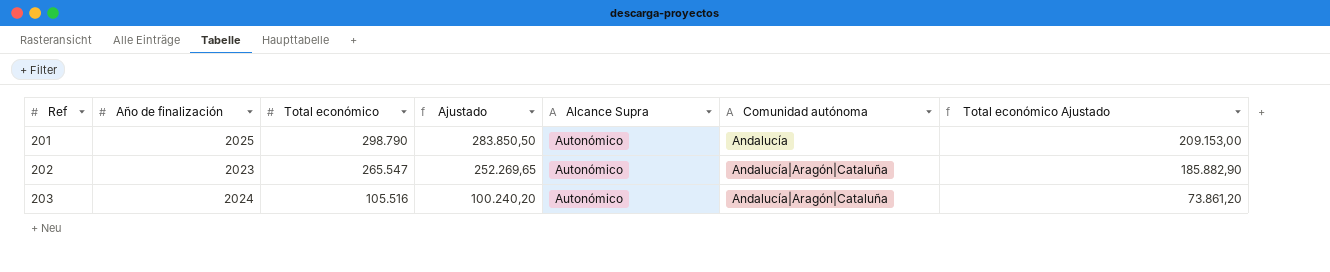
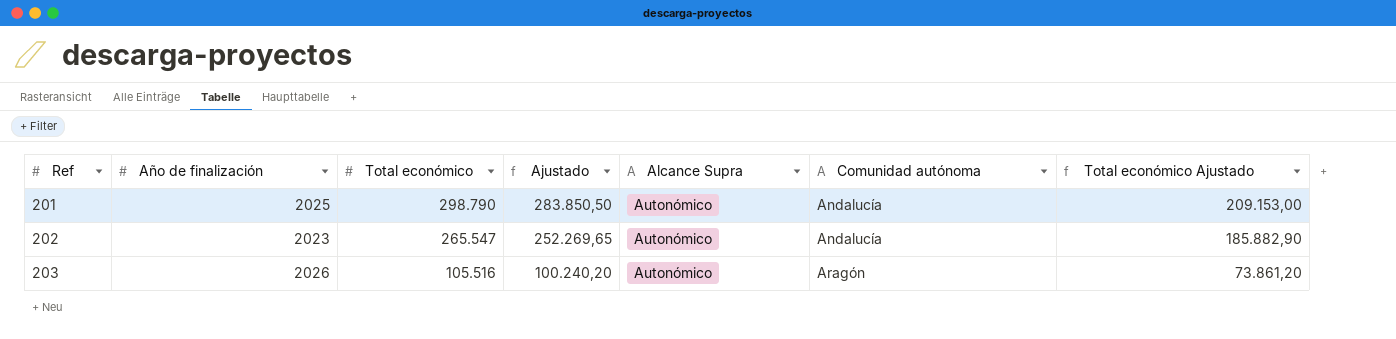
202 | Comunidad autónoma: Andalucía|Aragón|Cataluña -> Andalucía
203 | Año de finalización: 2024 -> 2026
203 | Comunidad autónoma: Andalucía|Aragón|Cataluña -> Aragón

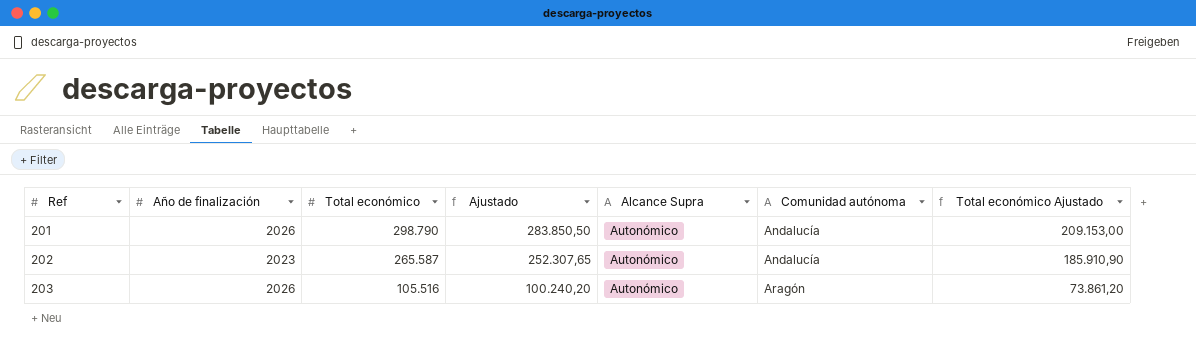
201 | Año de finalización: 2025 -> 2026
202 | Total económico: 265.547 -> 265.587
202 | Ajustado: 252.269,65 -> 252.307,65
202 | Total económico Ajustado: 185.882,90 -> 185.910,90

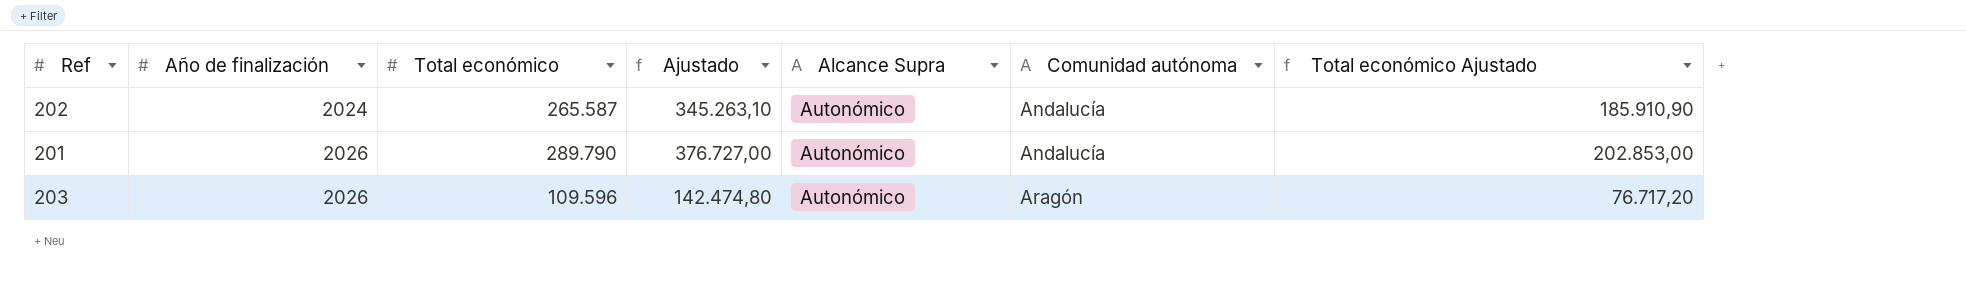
row order: Ref ascending -> Año de finalización ascending
column Ajustado | formula: [Total económico] * 0,95 -> [Total económico] * 1,3
202 | Año de finalización: 2023 -> 2024
201 | Total económico: 298.790 -> 289.790
201 | Total económico Ajustado: 209.153,00 -> 202.853,00
203 | Total económico: 105.516 -> 109.596
203 | Total económico Ajustado: 73.861,20 -> 76.717,20

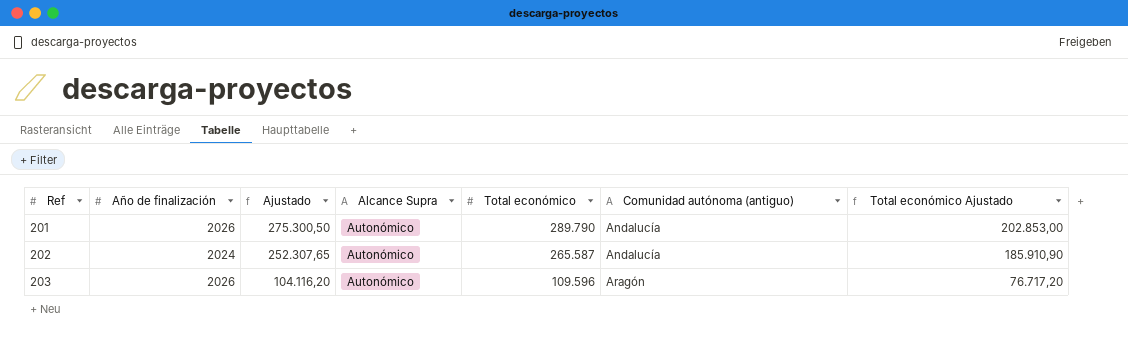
row order: Año de finalización ascending -> Ref ascending
column Ajustado | formula: [Total económico] * 1,3 -> [Total económico] * 0,95
column Total económico | position: 3 -> 5
column name: Comunidad autónoma -> Comunidad autónoma (antiguo)

